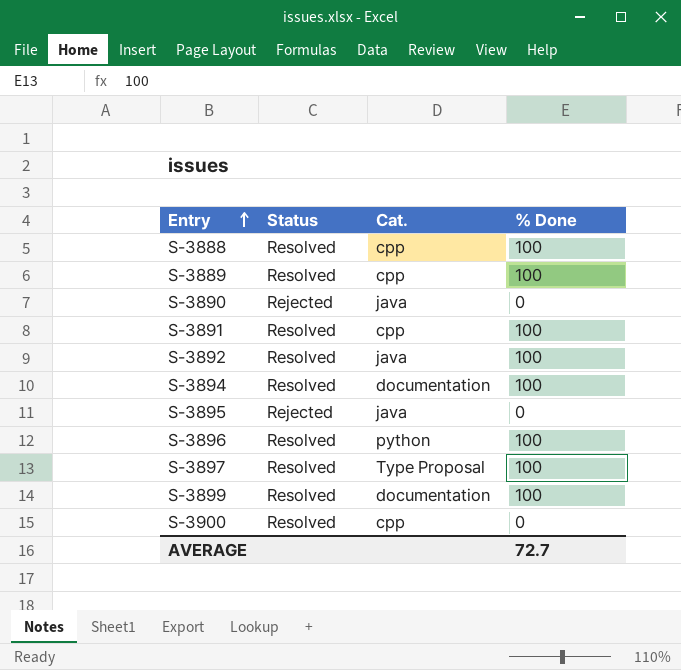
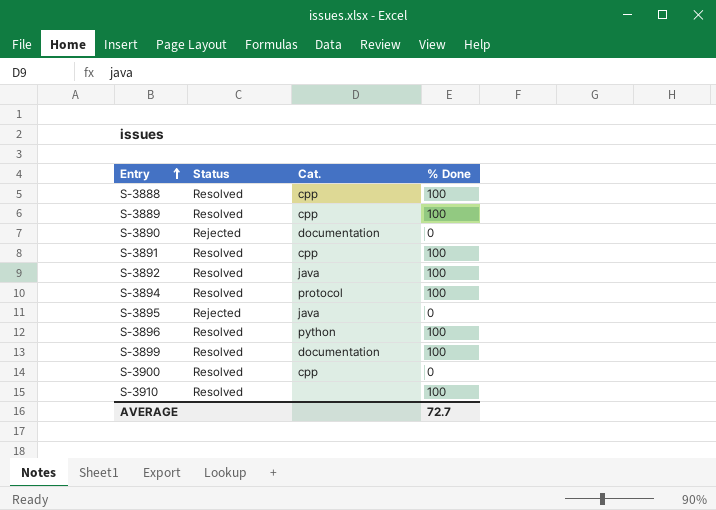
row S-3897: Resolved | Type Proposal | 100 -> none
S-3890 | Cat.: java -> documentation
S-3894 | Cat.: documentation -> protocol
row S-3910: none -> Resolved | none | 100

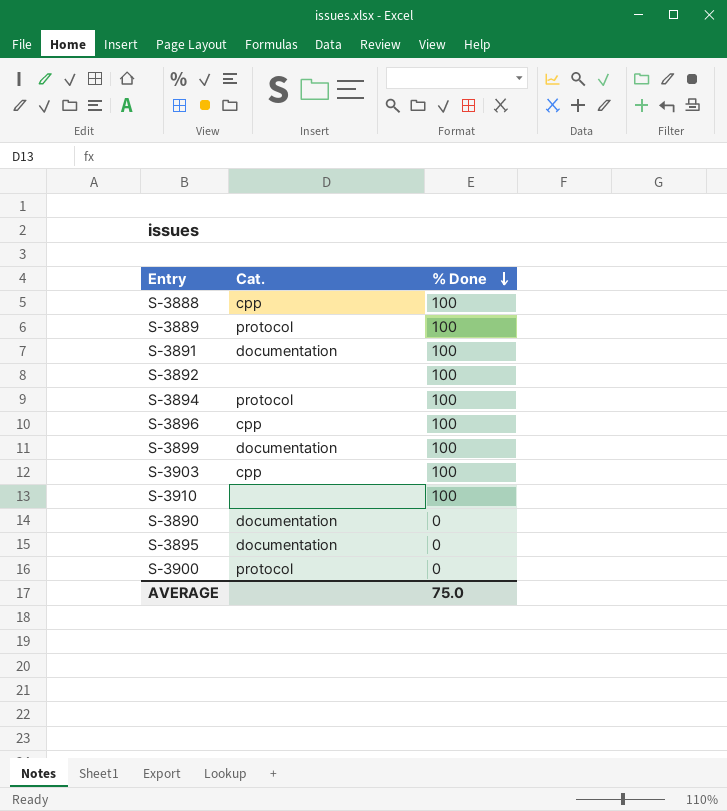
row order: Entry ascending -> % Done descending
column Status | position: 2 -> none
S-3889 | Cat.: cpp -> protocol
S-3891 | Cat.: cpp -> documentation
S-3892 | Cat.: java -> none
S-3896 | Cat.: python -> cpp
row S-3903: none -> cpp | 100
S-3895 | Cat.: java -> documentation
S-3900 | Cat.: cpp -> protocol
AVERAGE | % Done: 72.7 -> 75.0

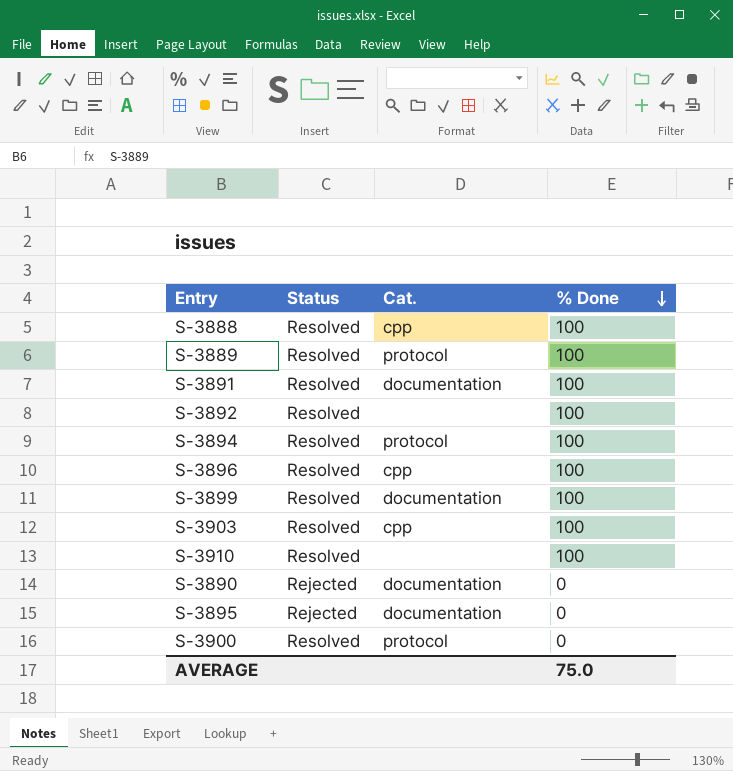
column Status | position: none -> 2

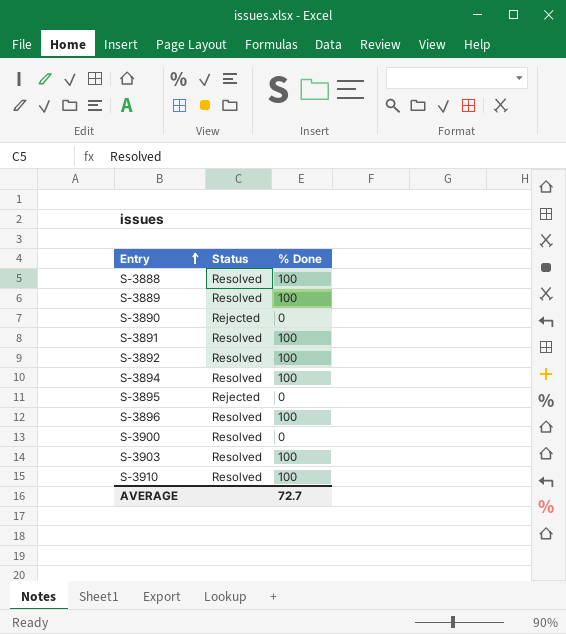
row order: % Done descending -> Entry ascending
column Cat. | position: 3 -> none
row S-3899: Resolved | documentation | 100 -> none
AVERAGE | % Done: 75.0 -> 72.7

